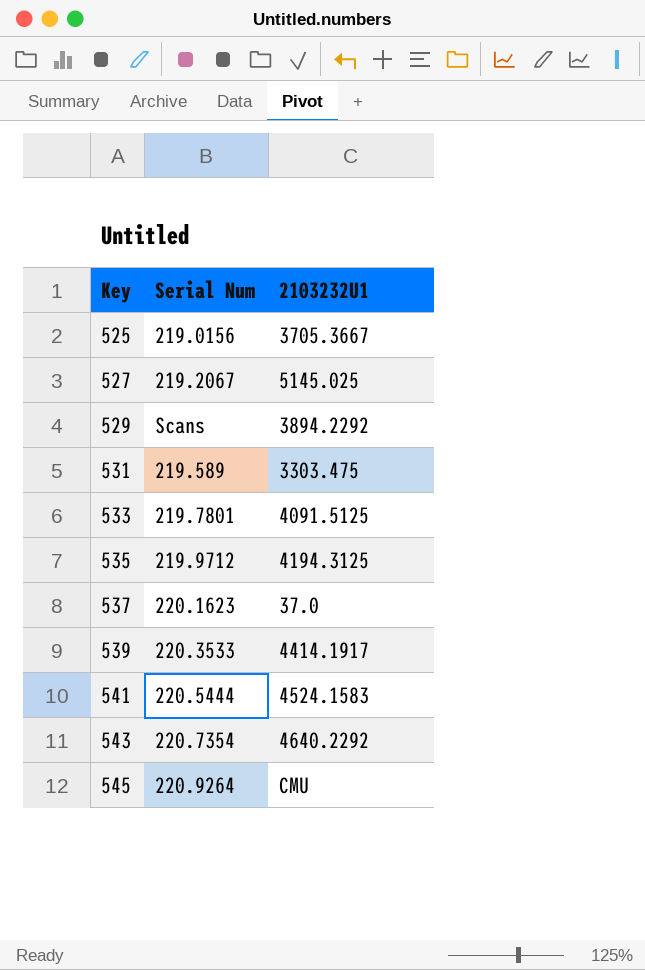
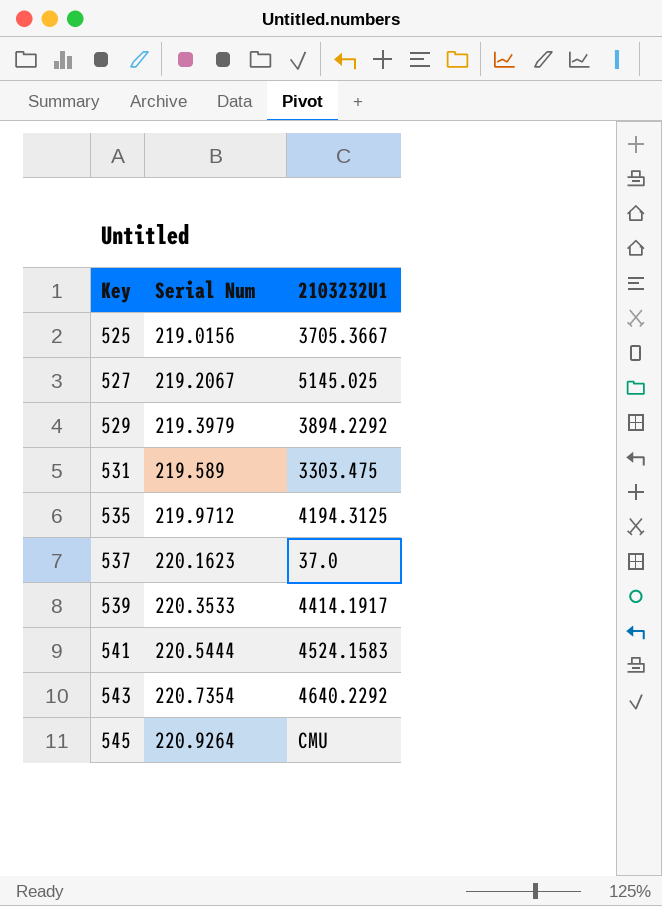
row 533: 219.7801 | 4091.5125 -> none
529 | Serial Num: Scans -> 219.3979

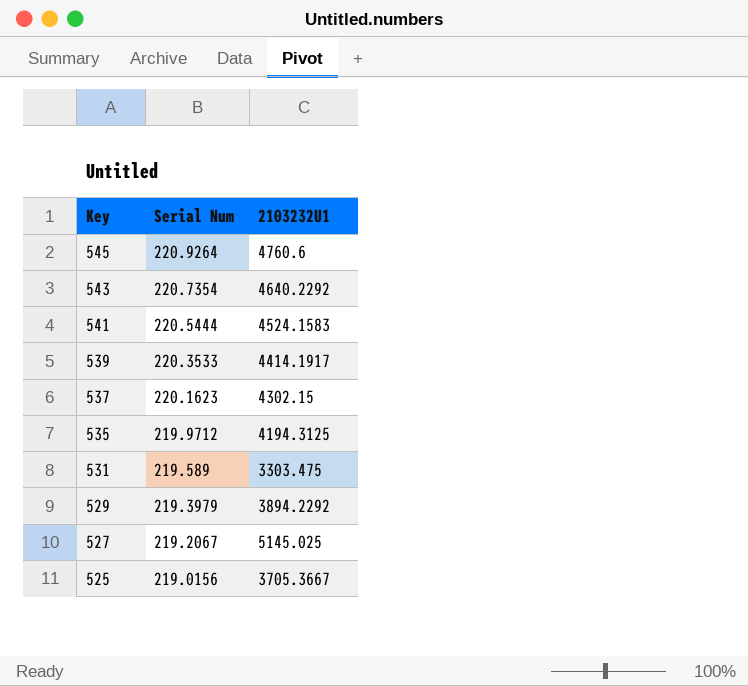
row order: Key ascending -> Key descending
545 | 2103232U1: CMU -> 4760.6
537 | 2103232U1: 37.0 -> 4302.15

